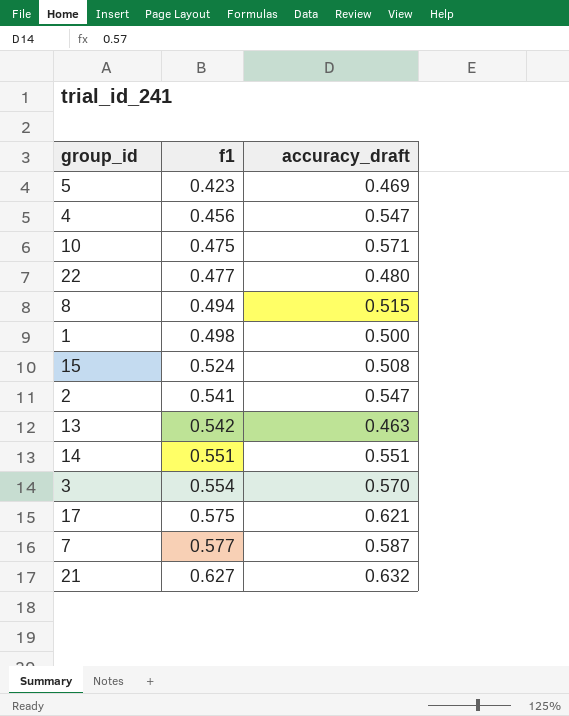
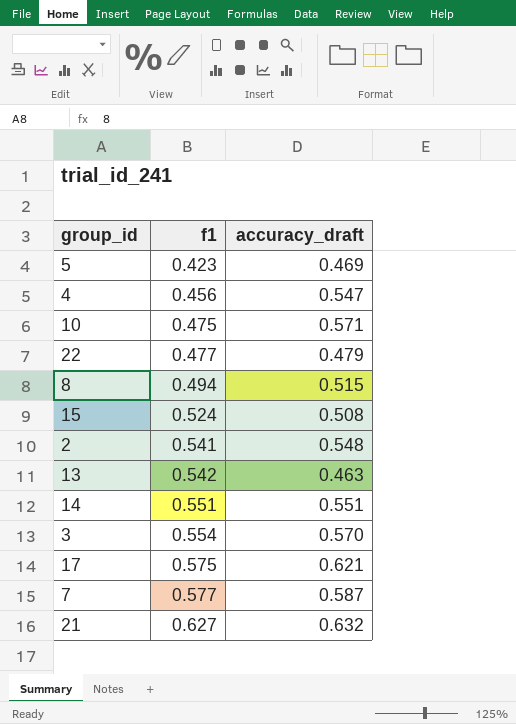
row 1: 0.498 | 0.500 -> none
22 | accuracy_draft: 0.480 -> 0.479
2 | accuracy_draft: 0.547 -> 0.548

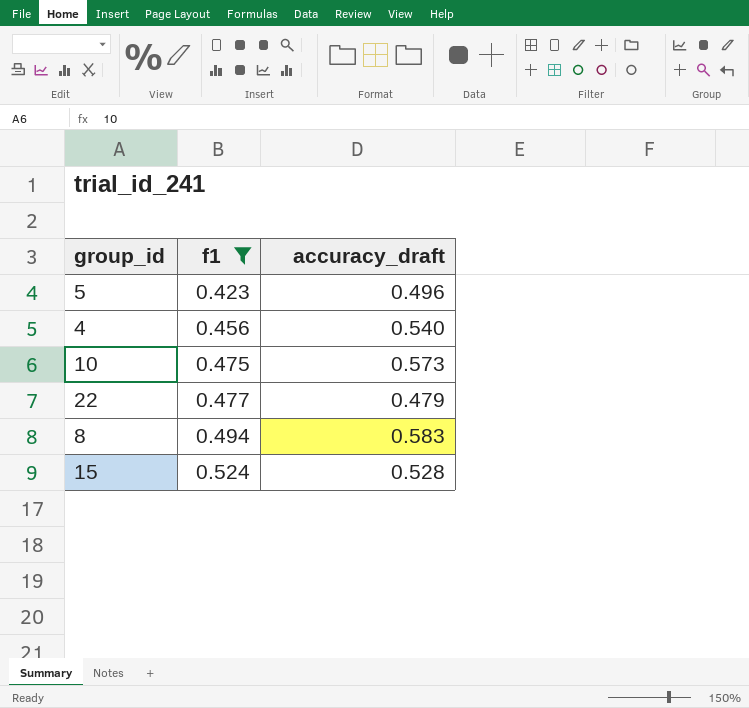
filter: none -> f1 <= 0.524
5 | accuracy_draft: 0.469 -> 0.496
4 | accuracy_draft: 0.547 -> 0.540
10 | accuracy_draft: 0.571 -> 0.573
8 | accuracy_draft: 0.515 -> 0.583
15 | accuracy_draft: 0.508 -> 0.528

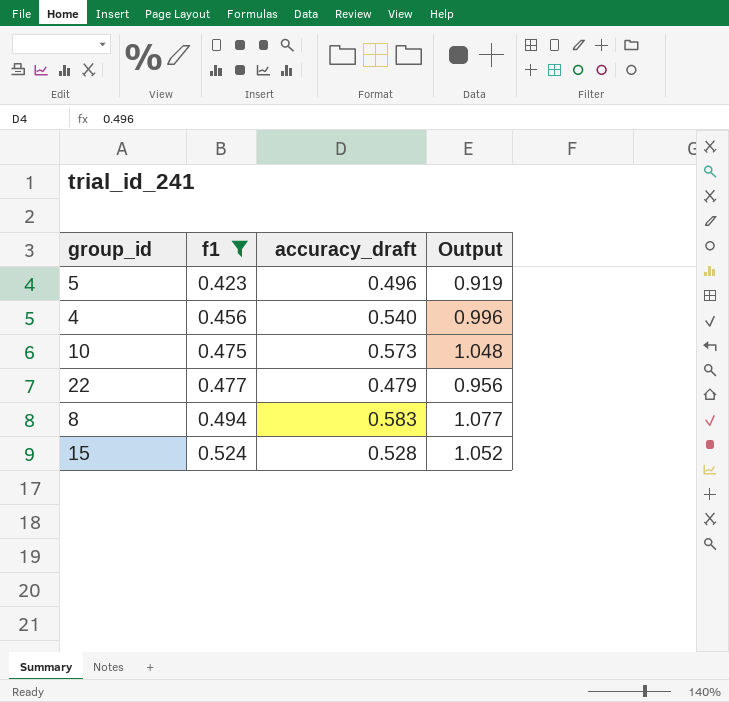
column Output | formula: none -> [f1] + [accuracy_draft]

